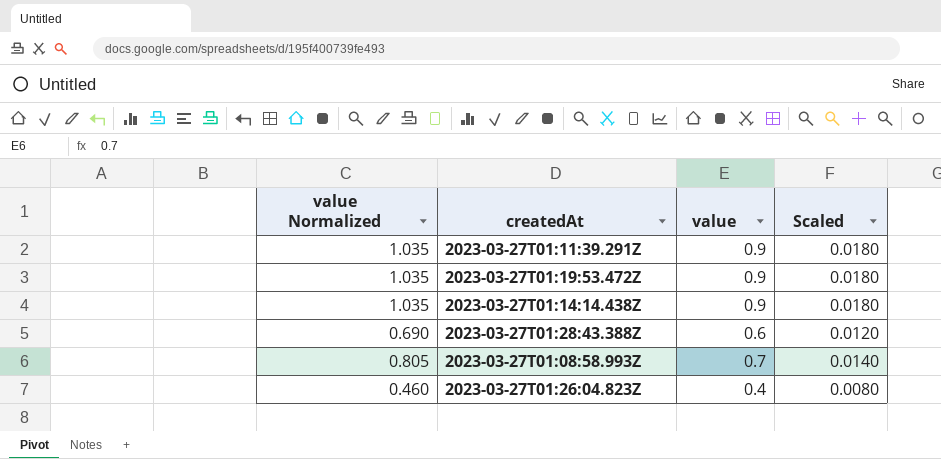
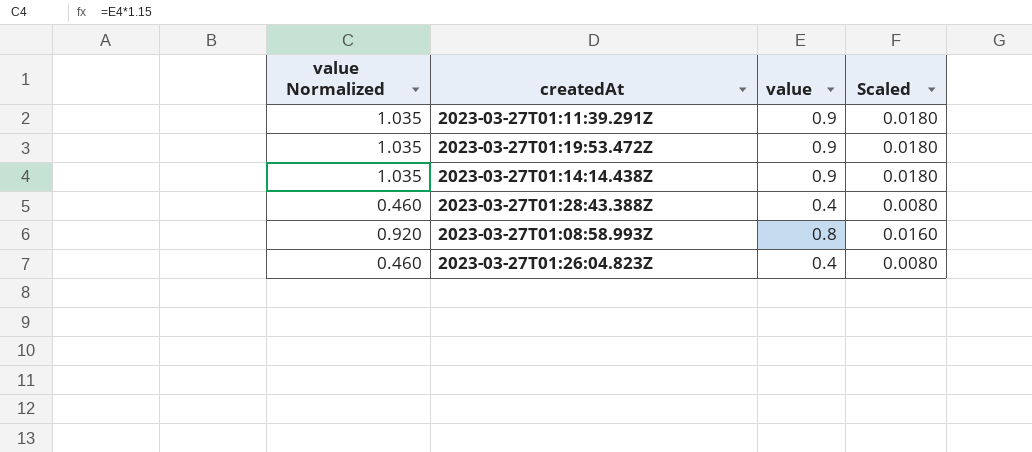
2023-03-27T01:28:43.388Z | value Normalized: 0.690 -> 0.460
2023-03-27T01:28:43.388Z | value: 0.6 -> 0.4
2023-03-27T01:28:43.388Z | Scaled: 0.0120 -> 0.0080
2023-03-27T01:08:58.993Z | value Normalized: 0.805 -> 0.920
2023-03-27T01:08:58.993Z | value: 0.7 -> 0.8
2023-03-27T01:08:58.993Z | Scaled: 0.0140 -> 0.0160

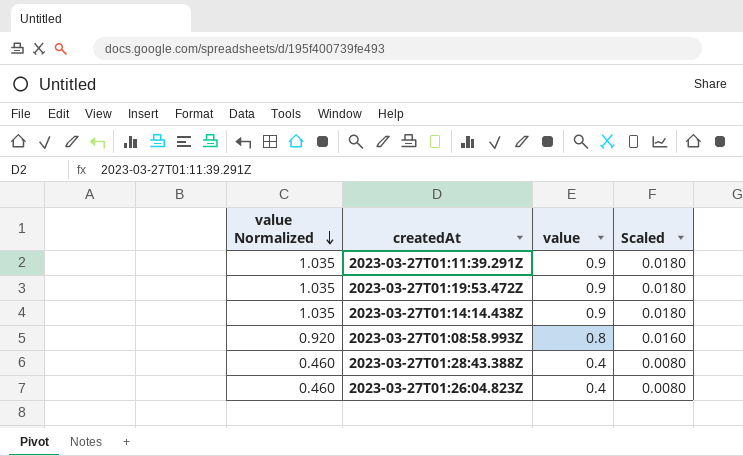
row order: none -> value Normalized descending

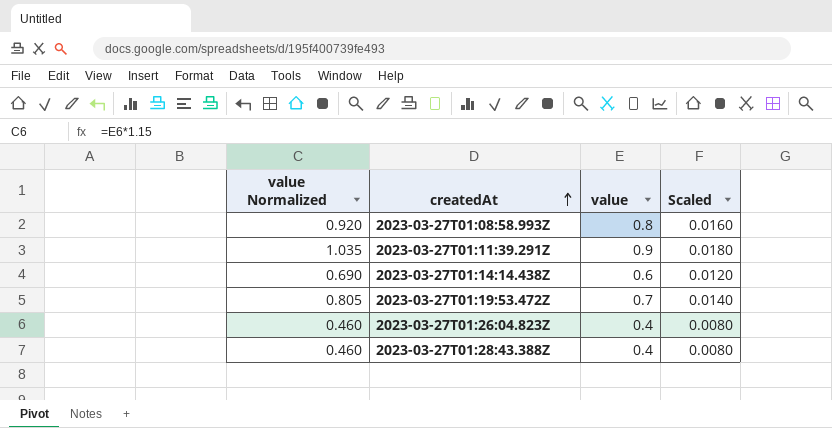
row order: value Normalized descending -> createdAt ascending
2023-03-27T01:14:14.438Z | value Normalized: 1.035 -> 0.690
2023-03-27T01:14:14.438Z | value: 0.9 -> 0.6
2023-03-27T01:14:14.438Z | Scaled: 0.0180 -> 0.0120
2023-03-27T01:19:53.472Z | value Normalized: 1.035 -> 0.805
2023-03-27T01:19:53.472Z | value: 0.9 -> 0.7
2023-03-27T01:19:53.472Z | Scaled: 0.0180 -> 0.0140

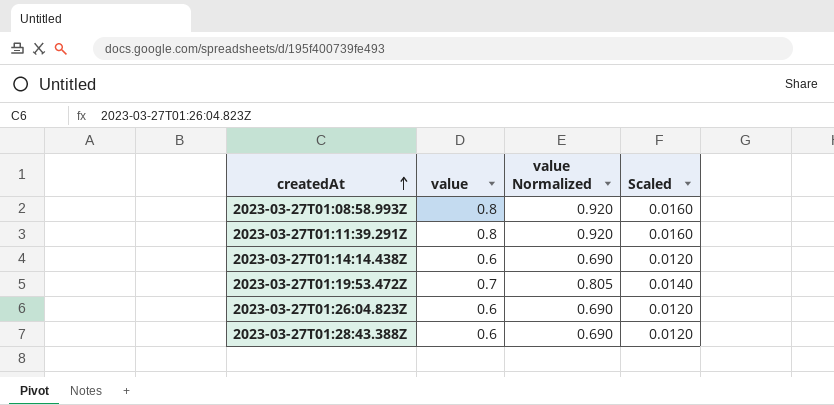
column value Normalized | position: 1 -> 3
2023-03-27T01:11:39.291Z | value: 0.9 -> 0.8
2023-03-27T01:11:39.291Z | value Normalized: 1.035 -> 0.920
2023-03-27T01:11:39.291Z | Scaled: 0.0180 -> 0.0160
2023-03-27T01:26:04.823Z | value: 0.4 -> 0.6
2023-03-27T01:26:04.823Z | value Normalized: 0.460 -> 0.690
2023-03-27T01:26:04.823Z | Scaled: 0.0080 -> 0.0120
2023-03-27T01:28:43.388Z | value: 0.4 -> 0.6
2023-03-27T01:28:43.388Z | value Normalized: 0.460 -> 0.690
2023-03-27T01:28:43.388Z | Scaled: 0.0080 -> 0.0120

